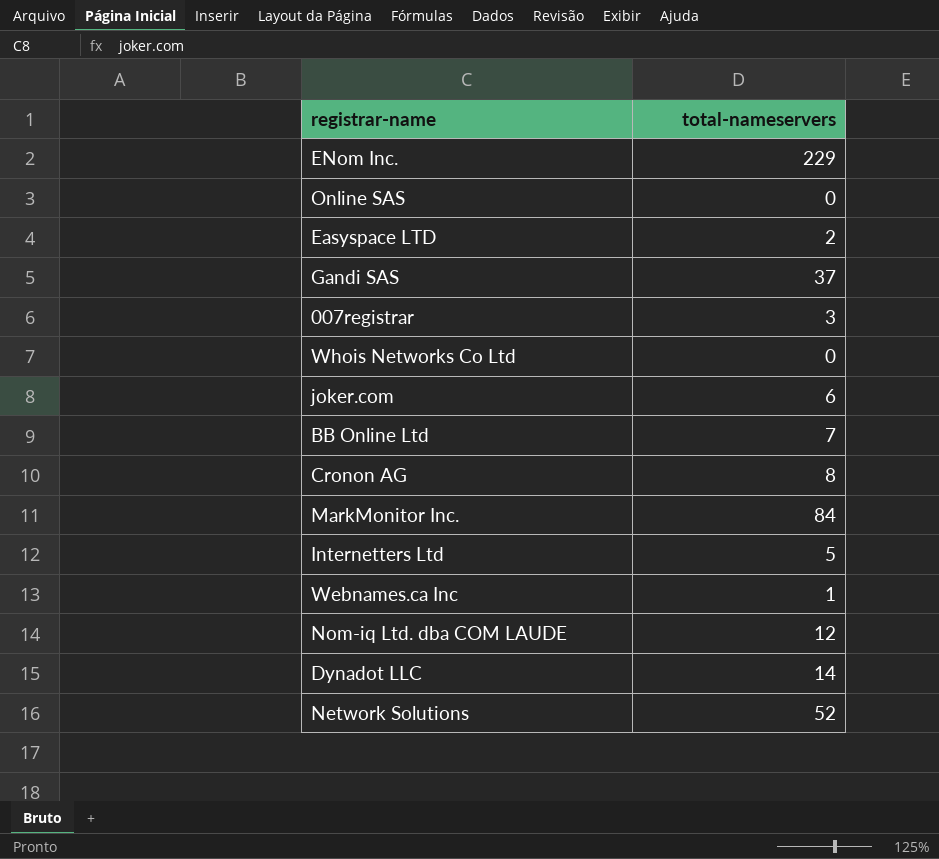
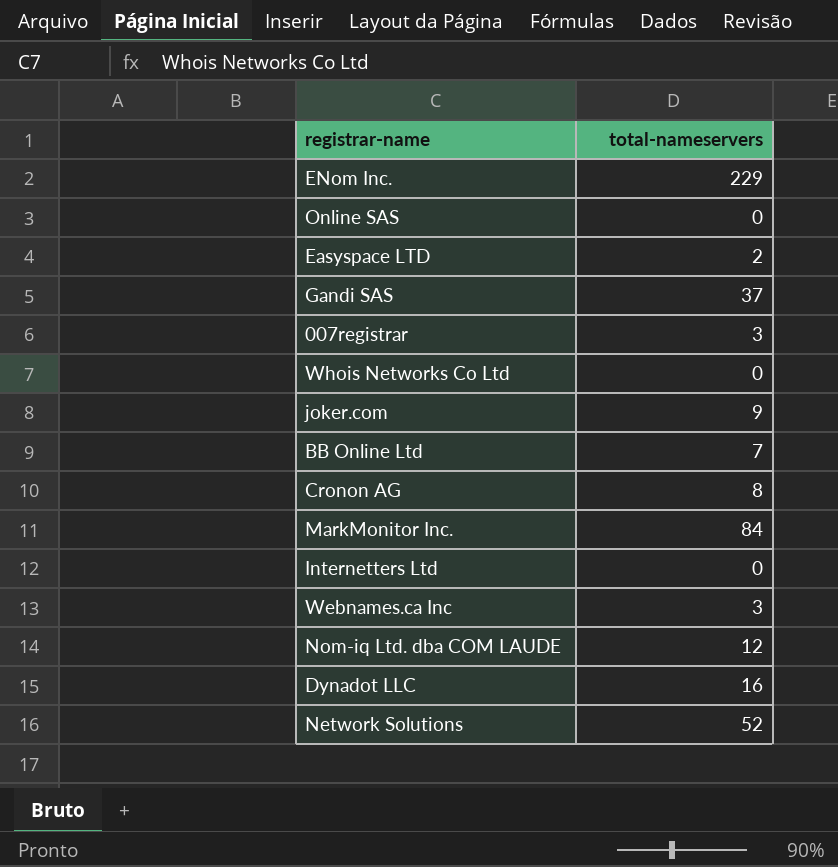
joker.com | total-nameservers: 6 -> 9
Internetters Ltd | total-nameservers: 5 -> 0
Webnames.ca Inc | total-nameservers: 1 -> 3
Dynadot LLC | total-nameservers: 14 -> 16

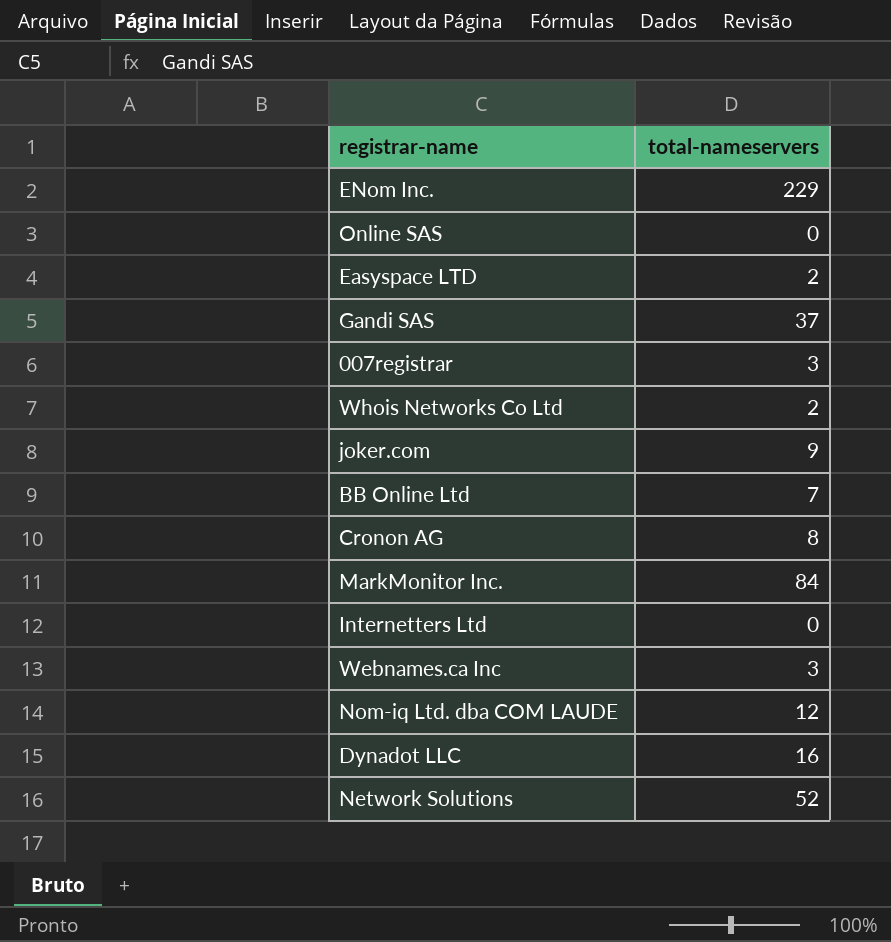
Whois Networks Co Ltd | total-nameservers: 0 -> 2

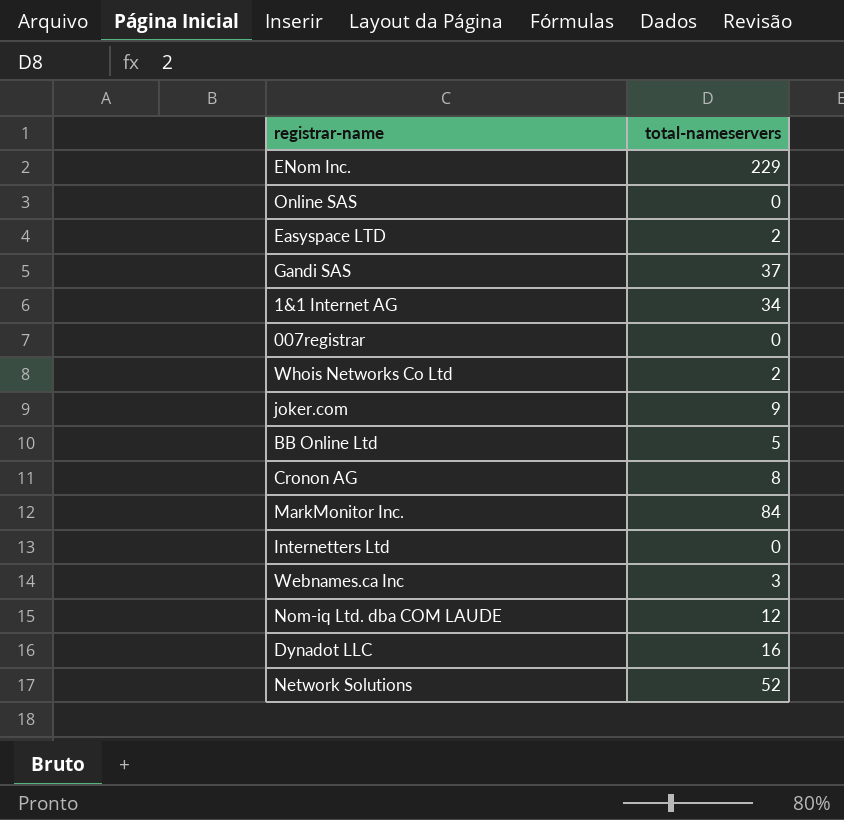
row 1&1 Internet AG: none -> 34
007registrar | total-nameservers: 3 -> 0
BB Online Ltd | total-nameservers: 7 -> 5

